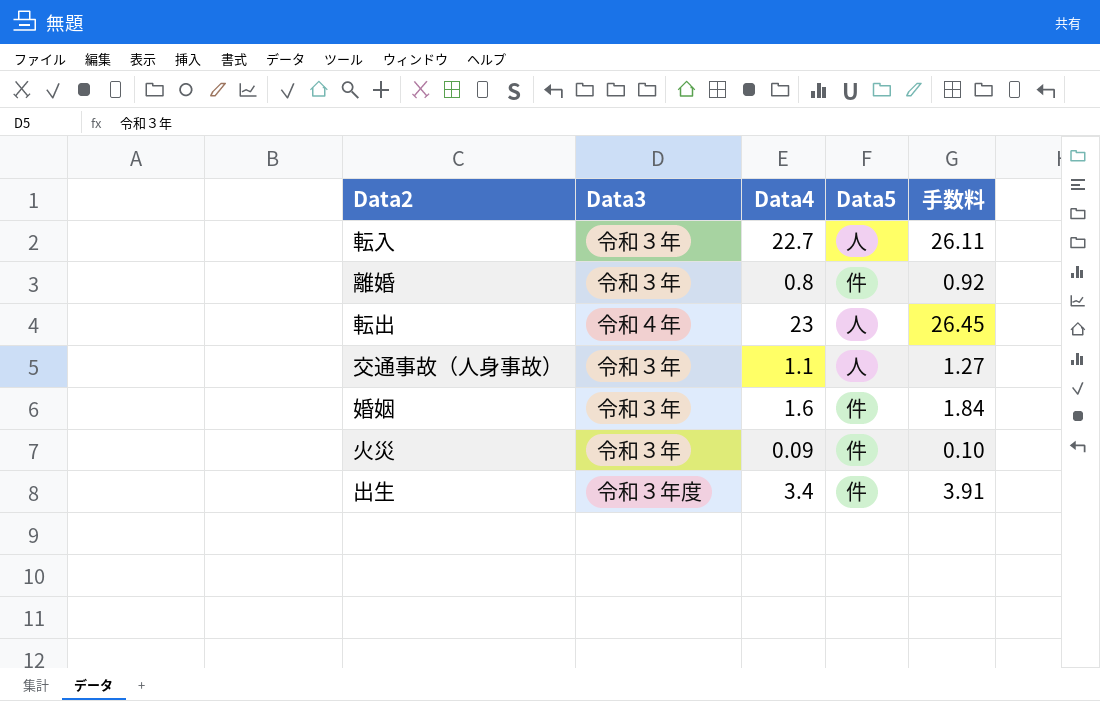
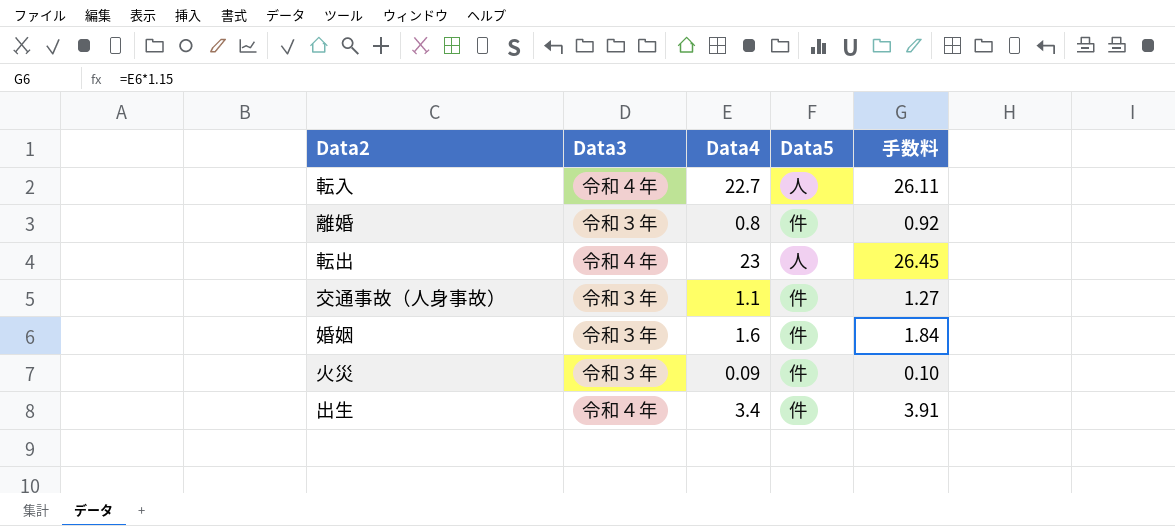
転入 | Data3: 令和３年 -> 令和４年
交通事故（人身事故） | Data5: 人 -> 件
出生 | Data3: 令和３年度 -> 令和４年

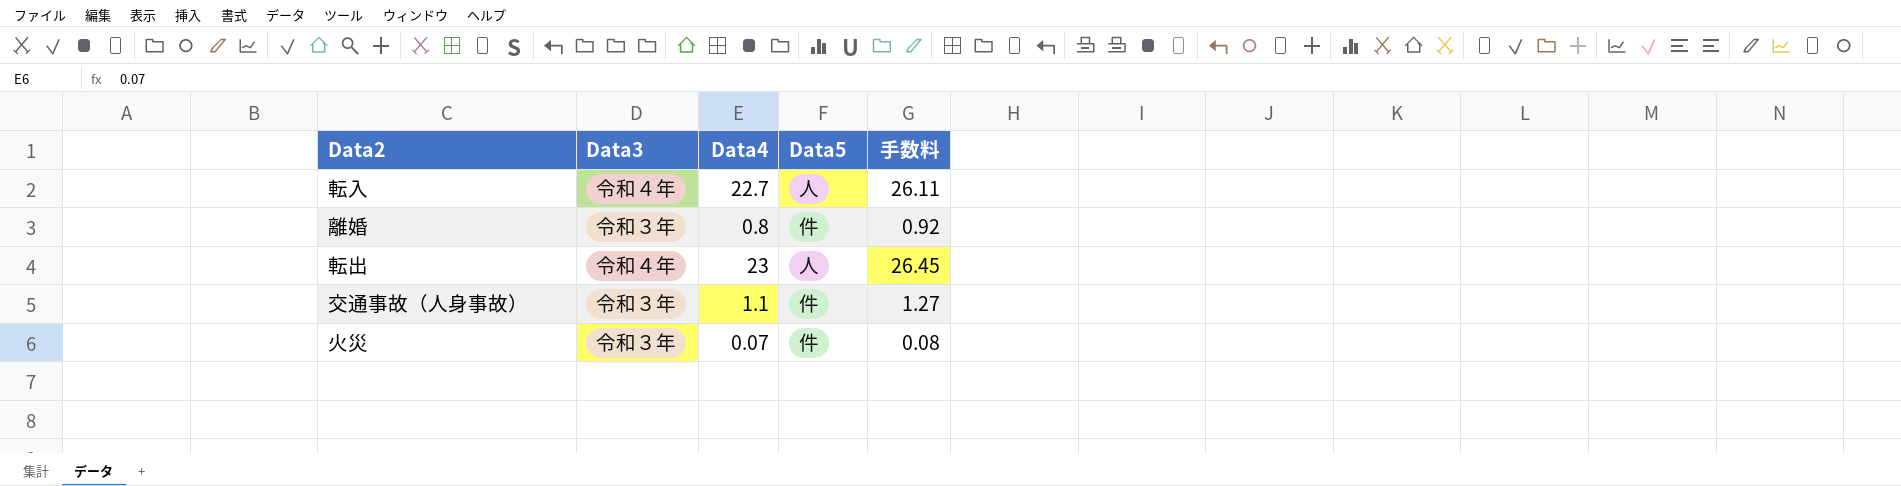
row 婚姻: 令和３年 | 1.6 | 件 | 1.84 -> none
row 出生: 令和４年 | 3.4 | 件 | 3.91 -> none
火災 | Data4: 0.09 -> 0.07
火災 | 手数料: 0.10 -> 0.08

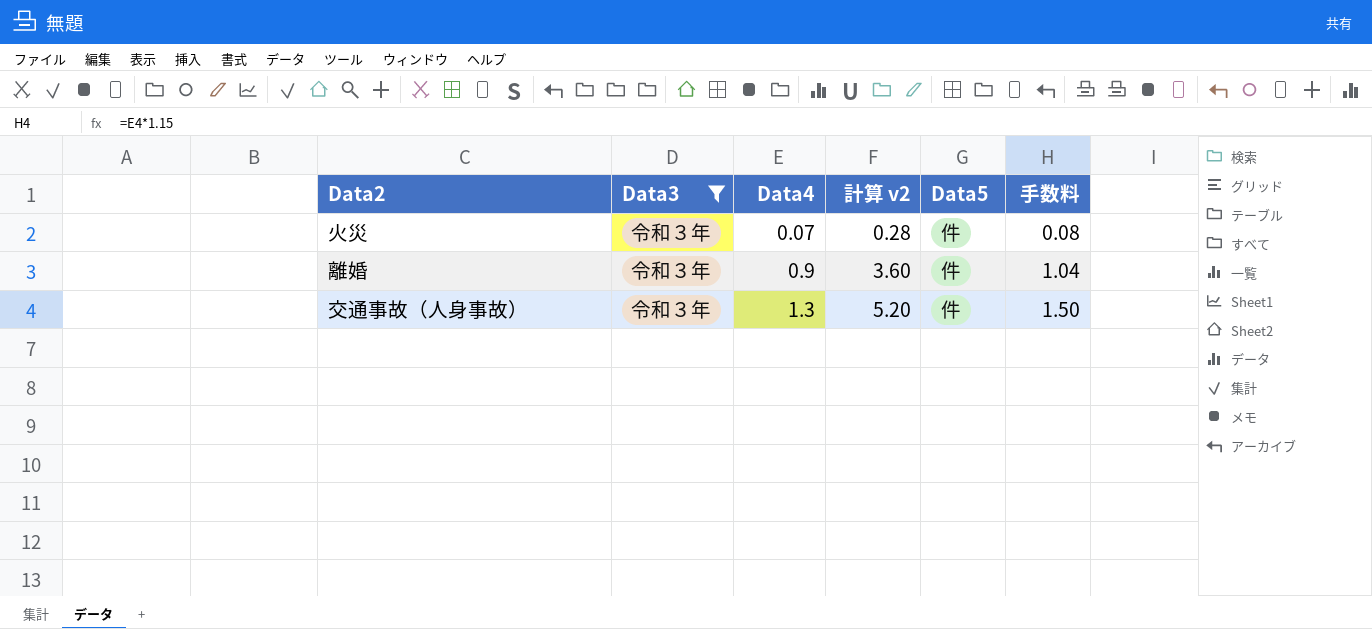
filter: none -> Data3 = 令和３年
row order: none -> Data4 ascending
column 計算 v2 | formula: none -> [Data4] * 4
離婚 | Data4: 0.8 -> 0.9
離婚 | 手数料: 0.92 -> 1.04
交通事故（人身事故） | Data4: 1.1 -> 1.3
交通事故（人身事故） | 手数料: 1.27 -> 1.50

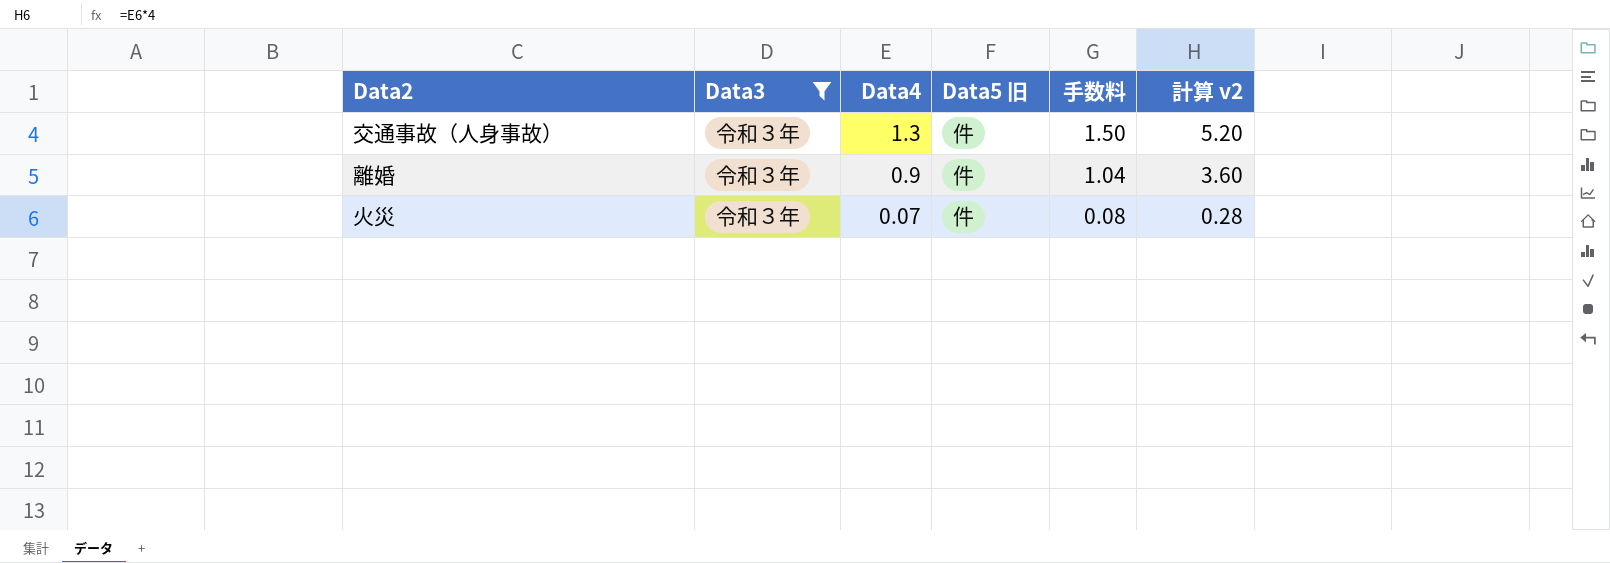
row order: Data4 ascending -> Data4 descending
column name: Data5 -> Data5 旧
column 計算 v2 | position: 4 -> 6

